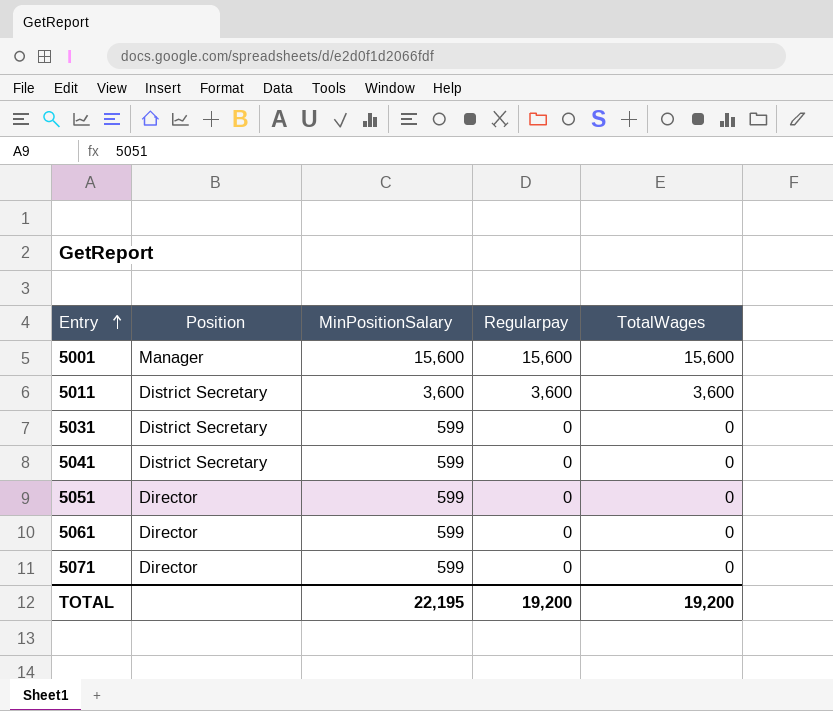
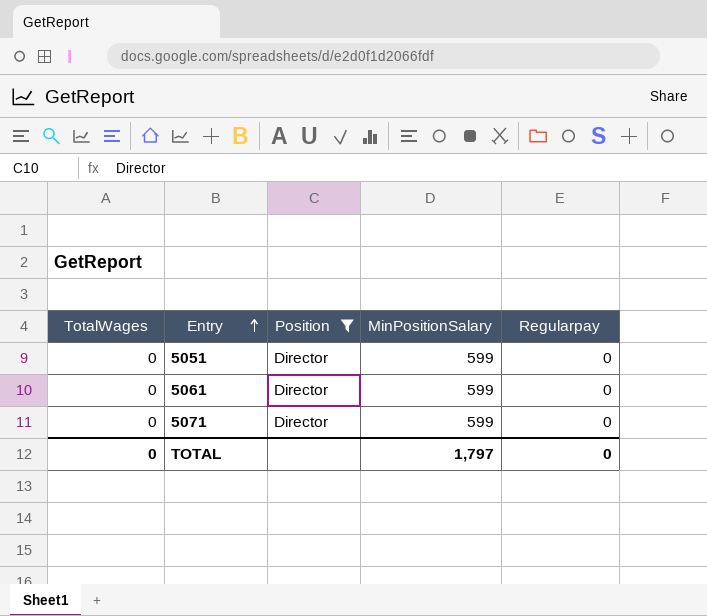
filter: none -> Position = Director
column TotalWages | position: 5 -> 1
TOTAL | TotalWages: 19,200 -> 0
TOTAL | MinPositionSalary: 22,195 -> 1,797
TOTAL | Regularpay: 19,200 -> 0

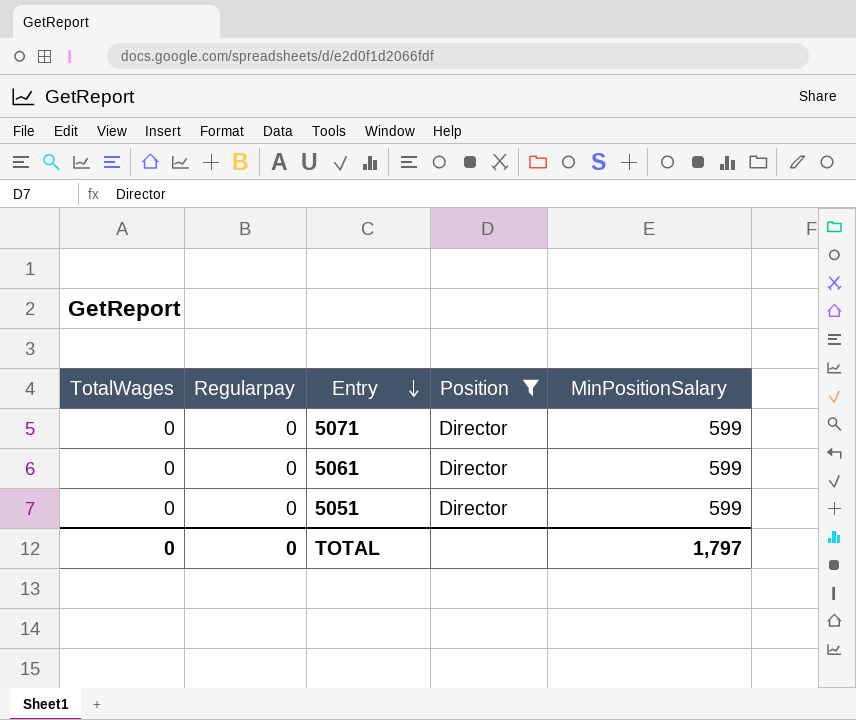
row order: Entry ascending -> Entry descending
column Regularpay | position: 5 -> 2

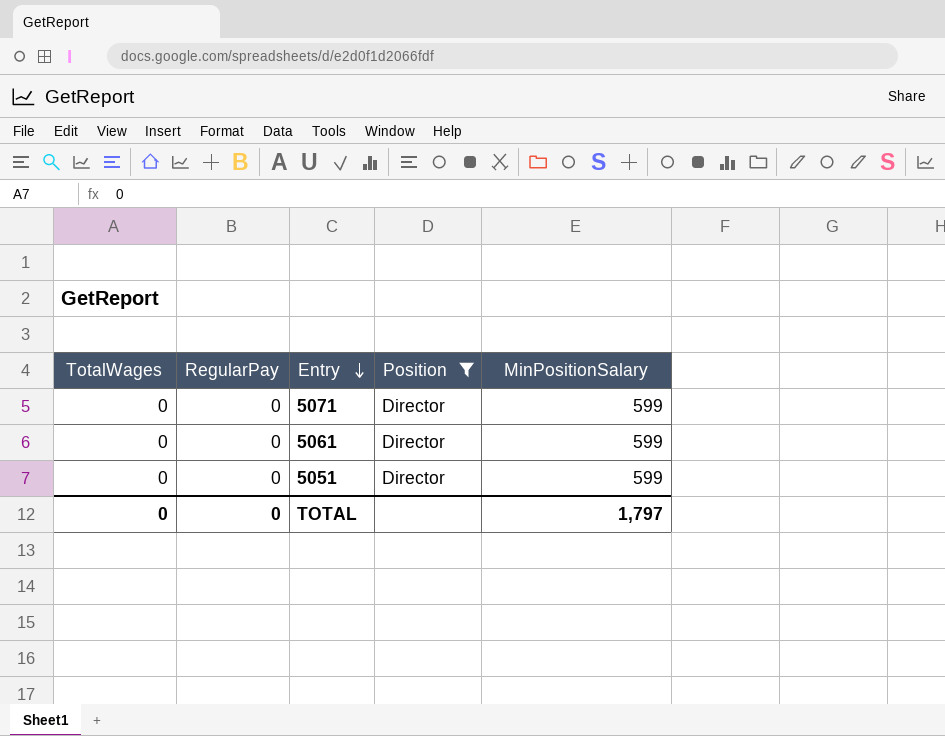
column name: Regularpay -> RegularPay

